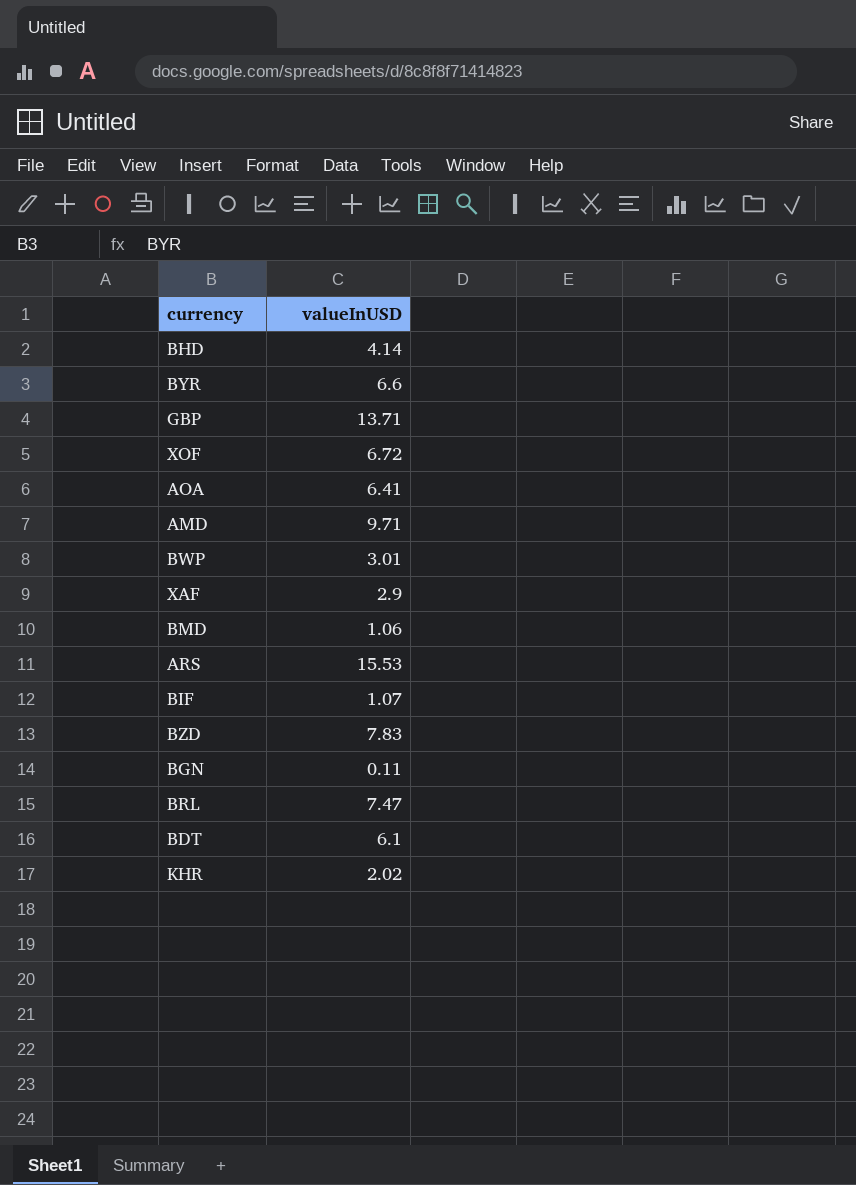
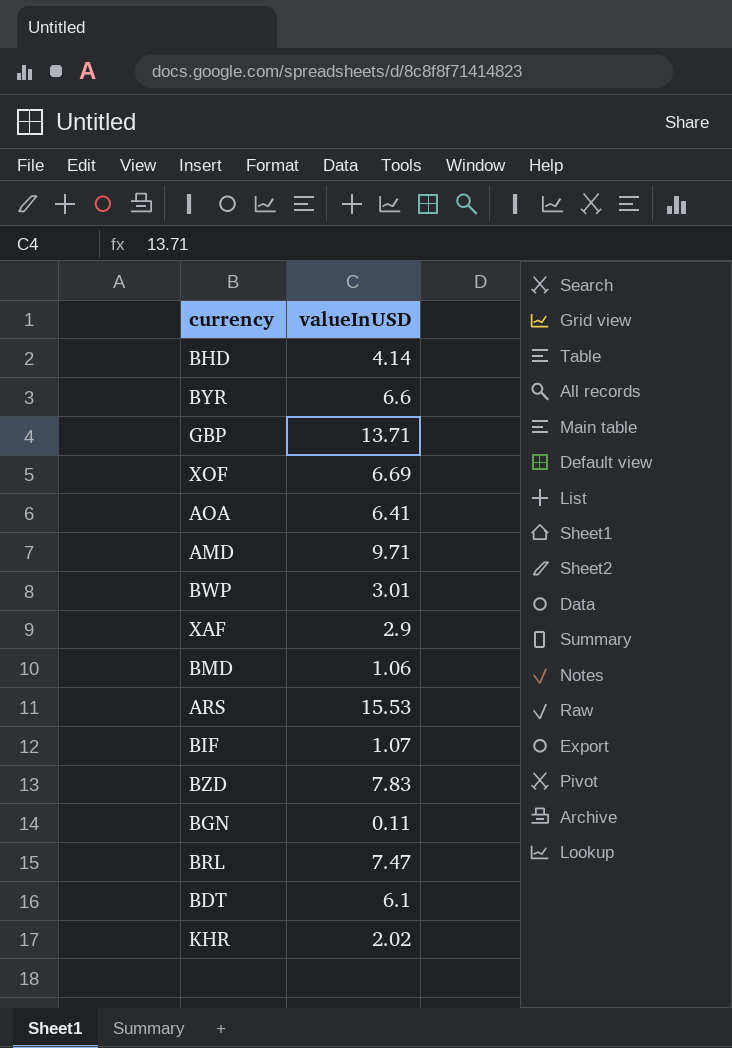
XOF | valueInUSD: 6.72 -> 6.69

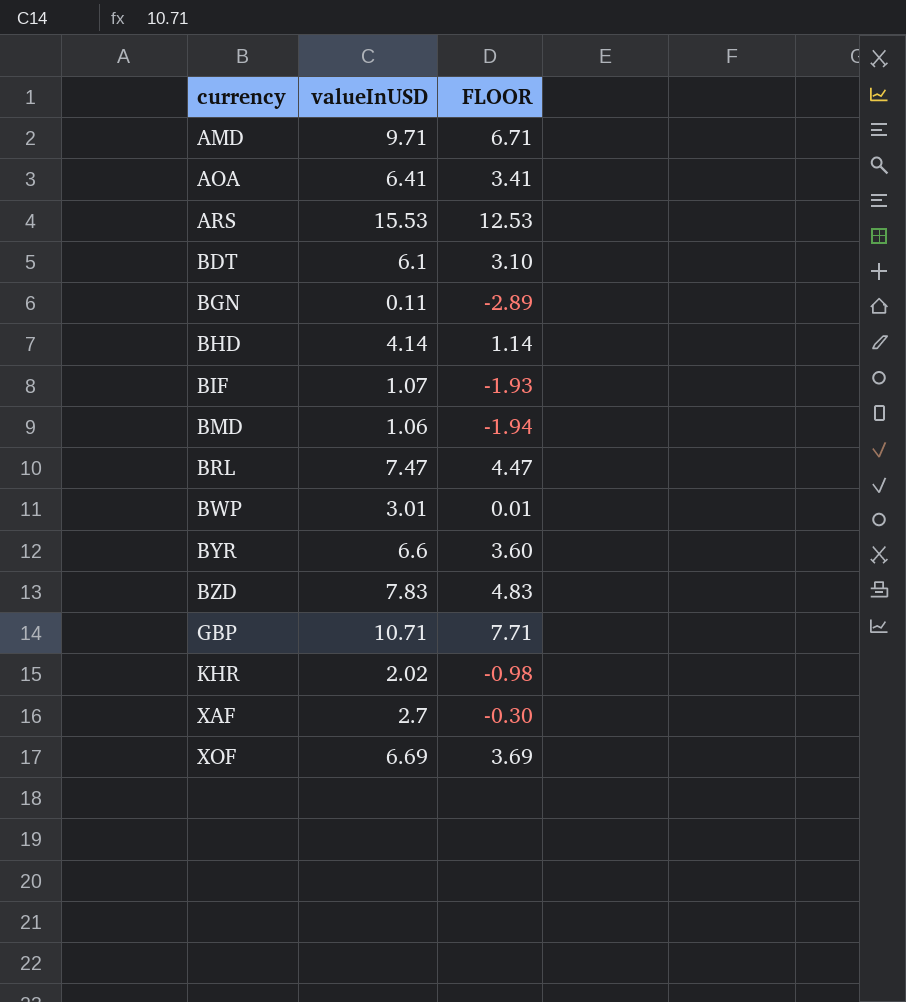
row order: none -> currency ascending
column FLOOR | formula: none -> [valueInUSD] - 3
GBP | valueInUSD: 13.71 -> 10.71
XAF | valueInUSD: 2.9 -> 2.7

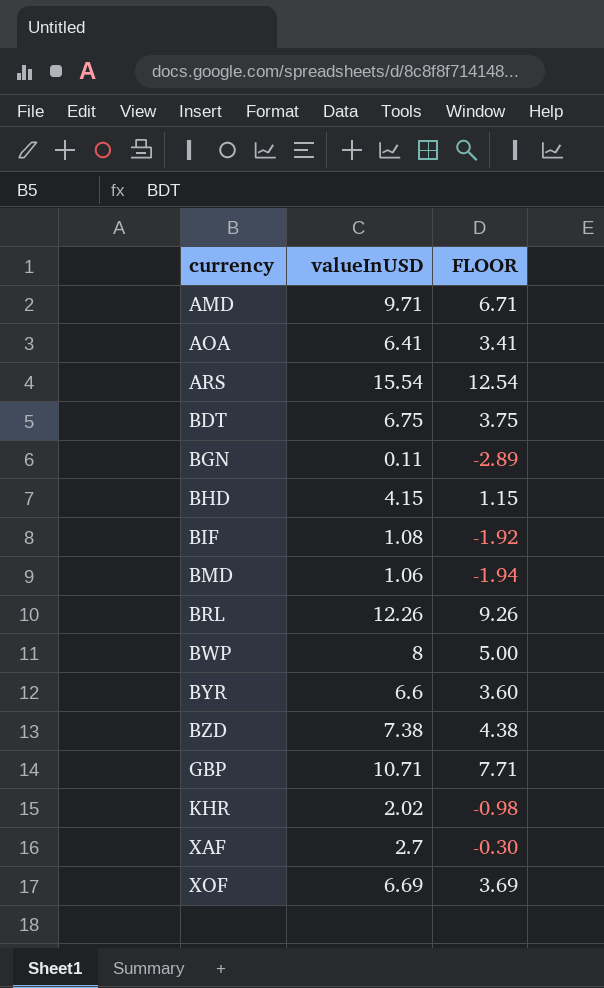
ARS | valueInUSD: 15.53 -> 15.54
ARS | FLOOR: 12.53 -> 12.54
BDT | valueInUSD: 6.1 -> 6.75
BDT | FLOOR: 3.10 -> 3.75
BHD | valueInUSD: 4.14 -> 4.15
BHD | FLOOR: 1.14 -> 1.15
BIF | valueInUSD: 1.07 -> 1.08
BIF | FLOOR: -1.93 -> -1.92
BRL | valueInUSD: 7.47 -> 12.26
BRL | FLOOR: 4.47 -> 9.26
BWP | valueInUSD: 3.01 -> 8
BWP | FLOOR: 0.01 -> 5.00
BZD | valueInUSD: 7.83 -> 7.38
BZD | FLOOR: 4.83 -> 4.38

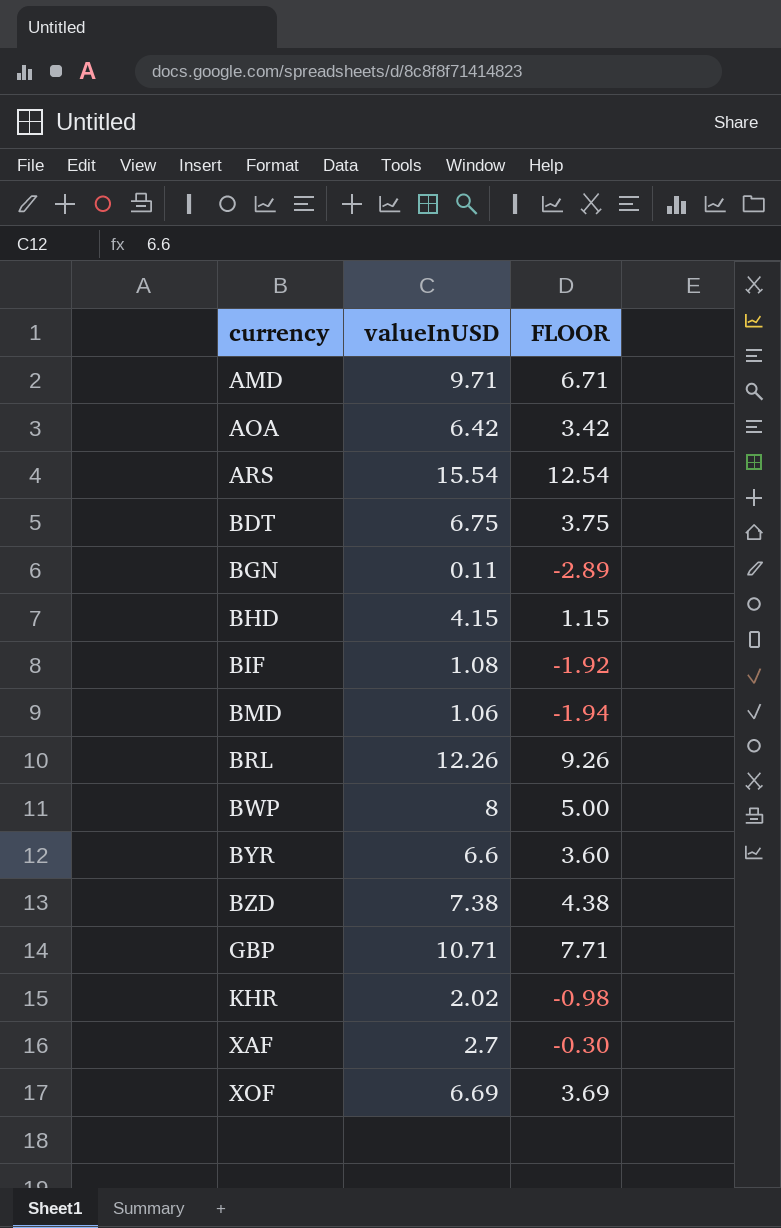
AOA | valueInUSD: 6.41 -> 6.42
AOA | FLOOR: 3.41 -> 3.42

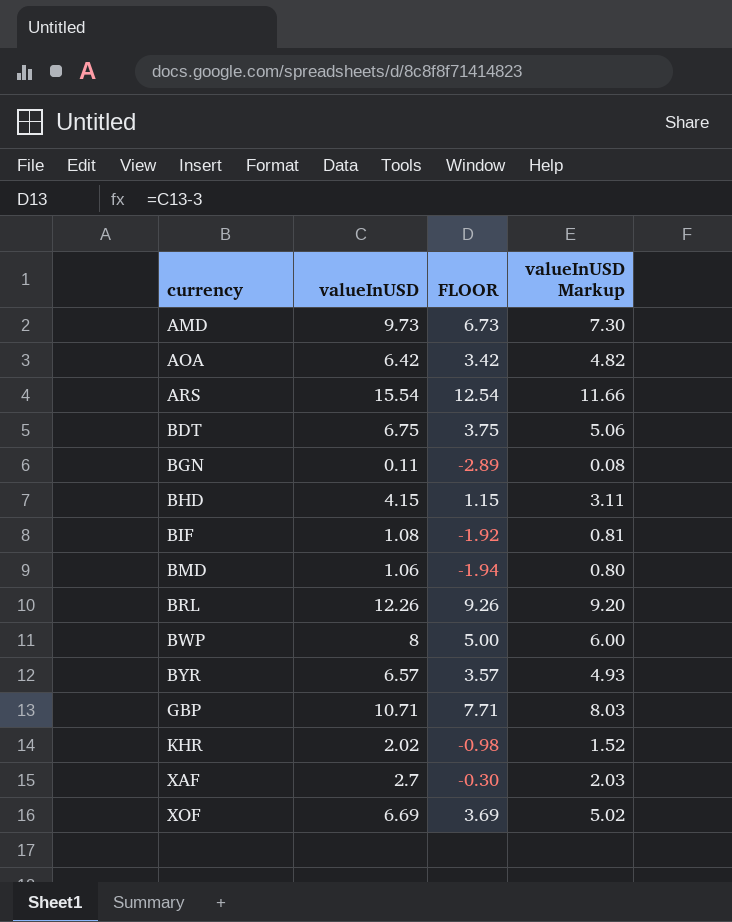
column valueInUSD Markup | formula: none -> [valueInUSD] * 0.75
row BZD: 7.38 | 4.38 -> none
AMD | valueInUSD: 9.71 -> 9.73
AMD | FLOOR: 6.71 -> 6.73
BYR | valueInUSD: 6.6 -> 6.57
BYR | FLOOR: 3.60 -> 3.57

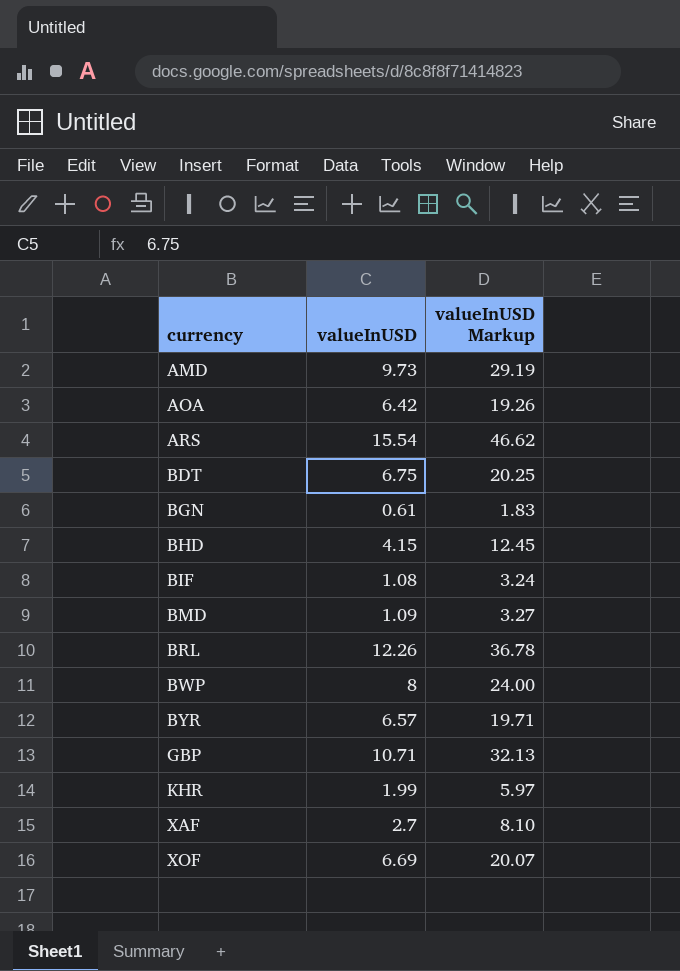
column FLOOR | formula: [valueInUSD] - 3 -> none
column valueInUSD Markup | formula: [valueInUSD] * 0.75 -> [valueInUSD] * 3
BGN | valueInUSD: 0.11 -> 0.61
BMD | valueInUSD: 1.06 -> 1.09
KHR | valueInUSD: 2.02 -> 1.99

